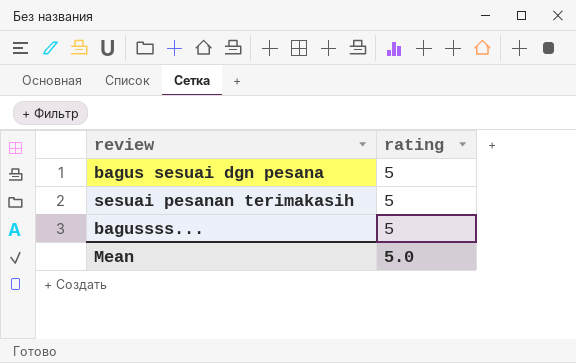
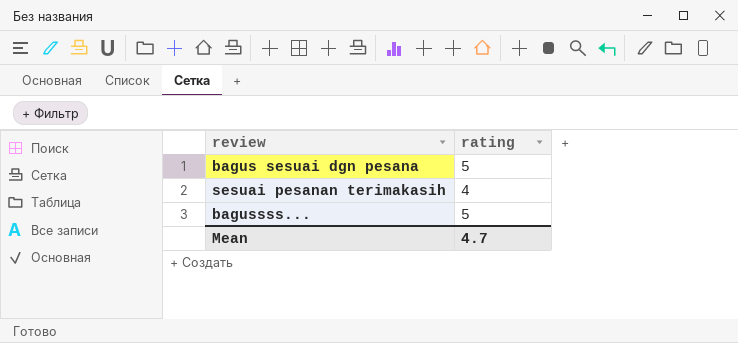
sesuai pesanan terimakasih | rating: 5 -> 4
Mean | rating: 5.0 -> 4.7

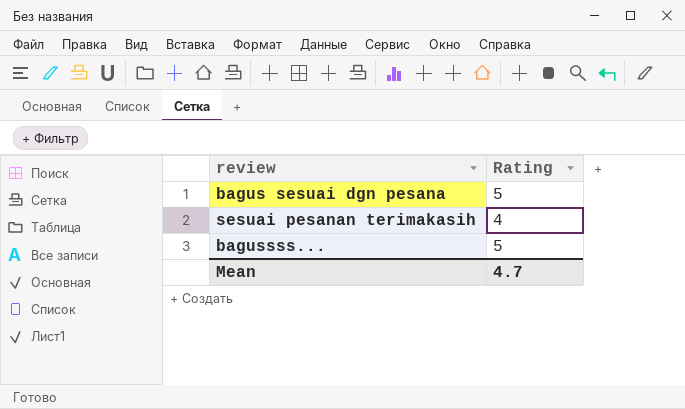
column name: rating -> Rating

